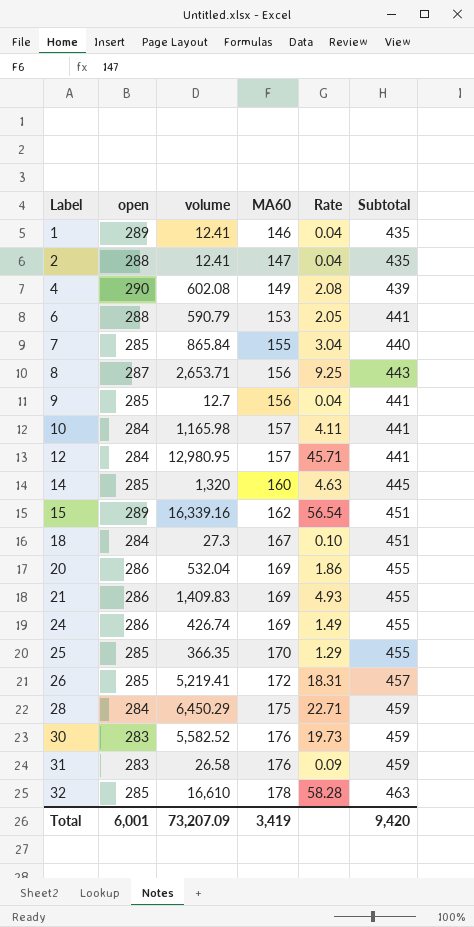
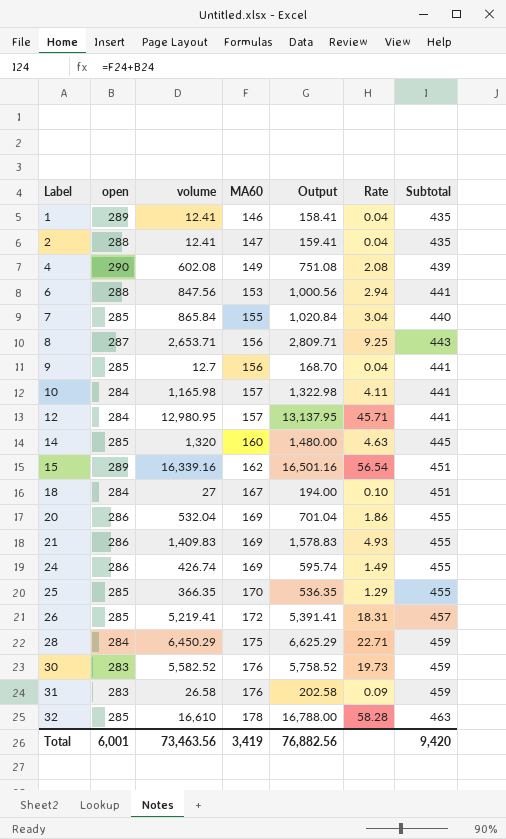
column Output | formula: none -> [volume] + [MA60]
6 | volume: 590.79 -> 847.56
6 | Rate: 2.05 -> 2.94
18 | volume: 27.3 -> 27
Total | volume: 73,207.09 -> 73,463.56

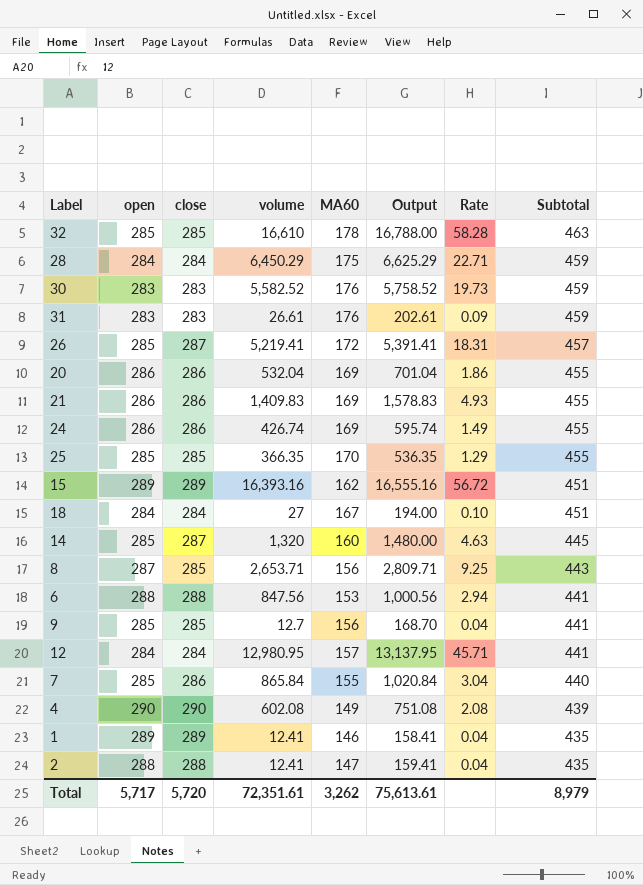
row order: Label ascending -> Subtotal descending
column close | position: none -> 3
row 10: 284 | 1,165.98 | 157 | 1,322.98 | 4.11 | 441 -> none
31 | volume: 26.58 -> 26.61
31 | Output: 202.58 -> 202.61
15 | volume: 16,339.16 -> 16,393.16
15 | Output: 16,501.16 -> 16,555.16
15 | Rate: 56.54 -> 56.72
Total | open: 6,001 -> 5,717
Total | volume: 73,463.56 -> 72,351.61
Total | MA60: 3,419 -> 3,262
Total | Output: 76,882.56 -> 75,613.61
Total | Subtotal: 9,420 -> 8,979

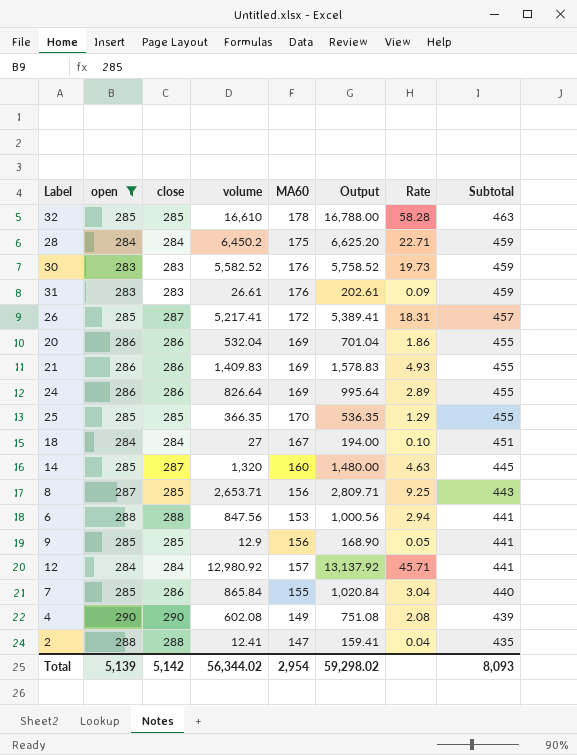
filter: none -> open != 289
28 | volume: 6,450.29 -> 6,450.2
28 | Output: 6,625.29 -> 6,625.20
26 | volume: 5,219.41 -> 5,217.41
26 | Output: 5,391.41 -> 5,389.41
24 | volume: 426.74 -> 826.64
24 | Output: 595.74 -> 995.64
24 | Rate: 1.49 -> 2.89
9 | volume: 12.7 -> 12.9
9 | Output: 168.70 -> 168.90
9 | Rate: 0.04 -> 0.05
12 | volume: 12,980.95 -> 12,980.92
12 | Output: 13,137.95 -> 13,137.92
Total | open: 5,717 -> 5,139
Total | close: 5,720 -> 5,142
Total | volume: 72,351.61 -> 56,344.02
Total | MA60: 3,262 -> 2,954
Total | Output: 75,613.61 -> 59,298.02
Total | Subtotal: 8,979 -> 8,093

